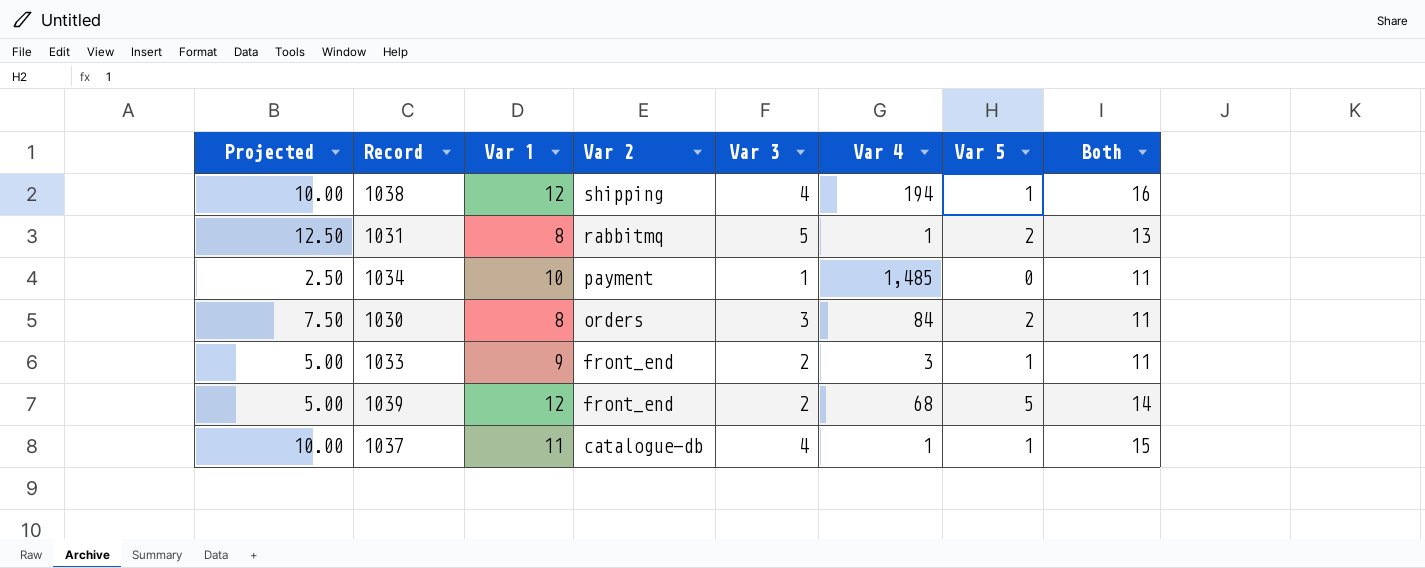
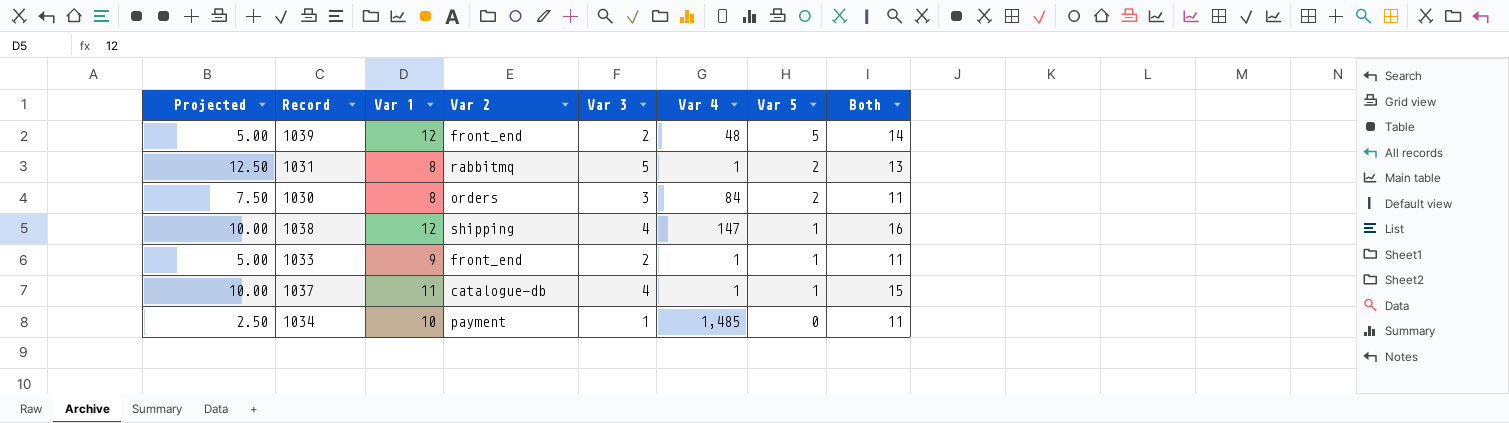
row order: Var 2 descending -> Var 5 descending
1039 | Var 4: 68 -> 48
1038 | Var 4: 194 -> 147
1033 | Var 4: 3 -> 1

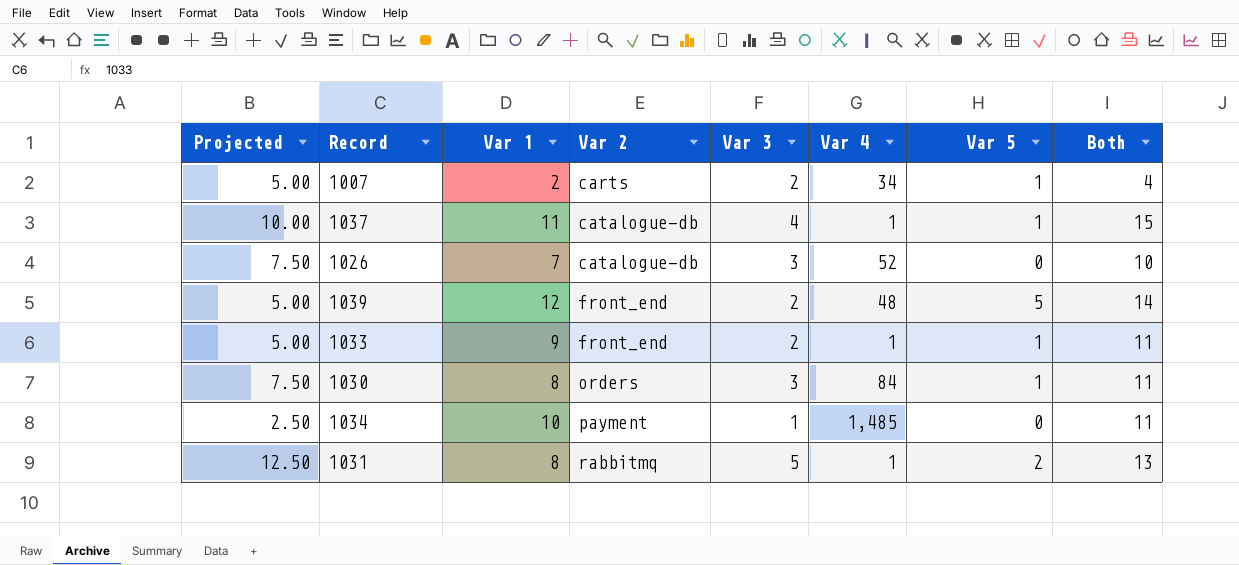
row order: Var 5 descending -> Var 2 ascending
row 1038: 10.00 | 12 | shipping | 4 | 147 | 1 | 16 -> none
row 1007: none -> 5.00 | 2 | carts | 2 | 34 | 1 | 4
row 1026: none -> 7.50 | 7 | catalogue-db | 3 | 52 | 0 | 10
1030 | Var 5: 2 -> 1

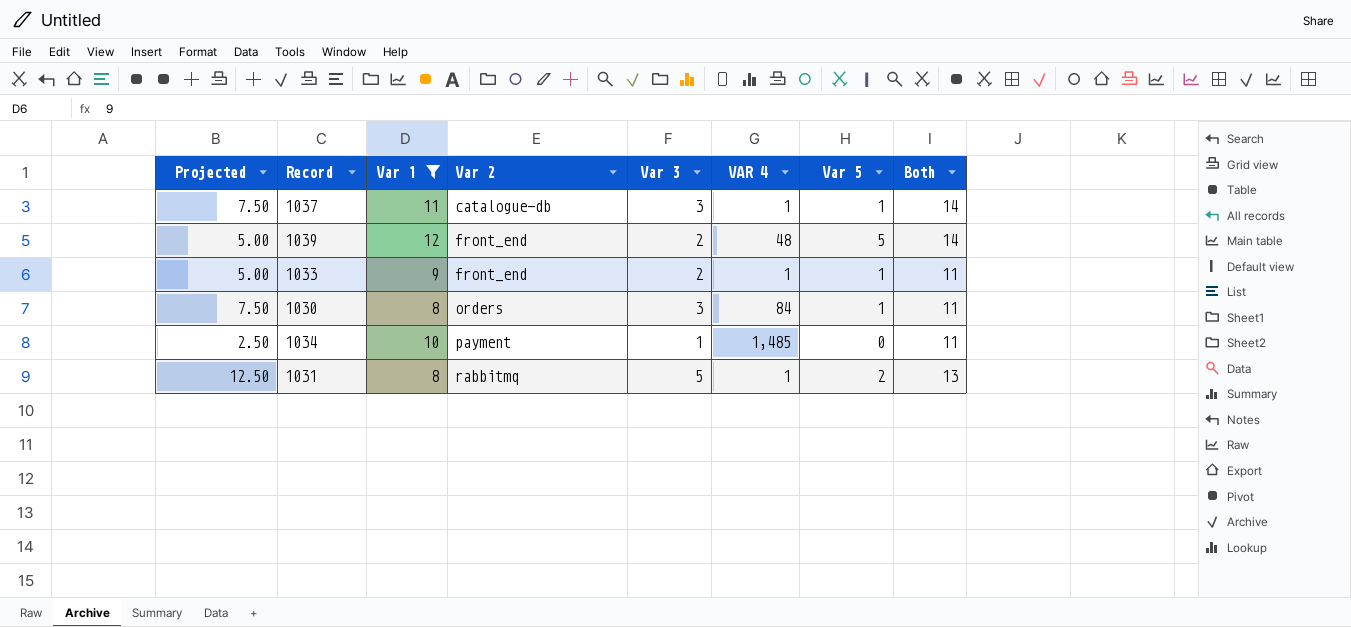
filter: none -> Var 1 >= 8
column name: Var 4 -> VAR 4
1037 | Projected: 10.00 -> 7.50
1037 | Var 3: 4 -> 3
1037 | Both: 15 -> 14

